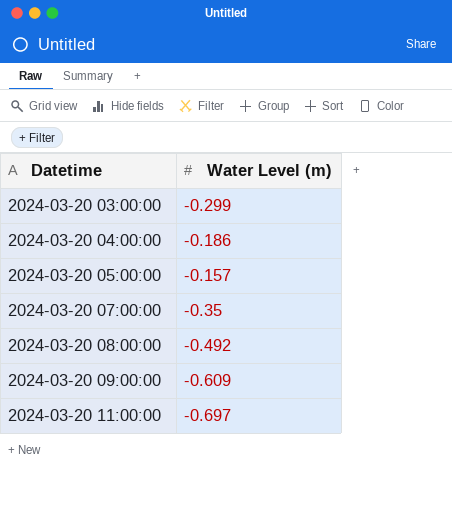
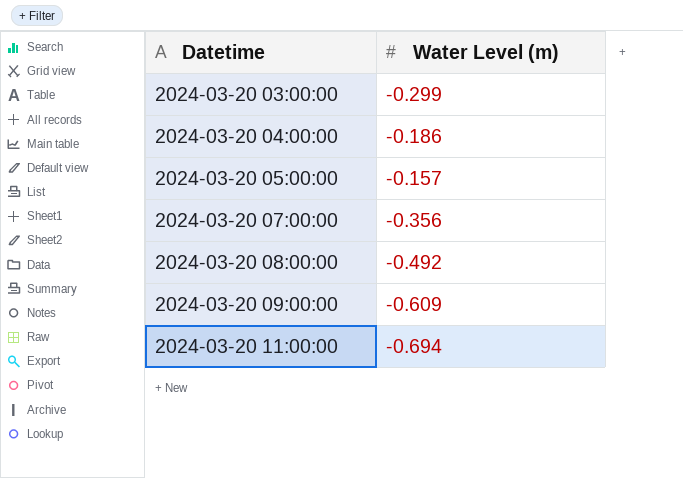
2024-03-20 07:00:00 | Water Level (m): -0.35 -> -0.356
2024-03-20 11:00:00 | Water Level (m): -0.697 -> -0.694

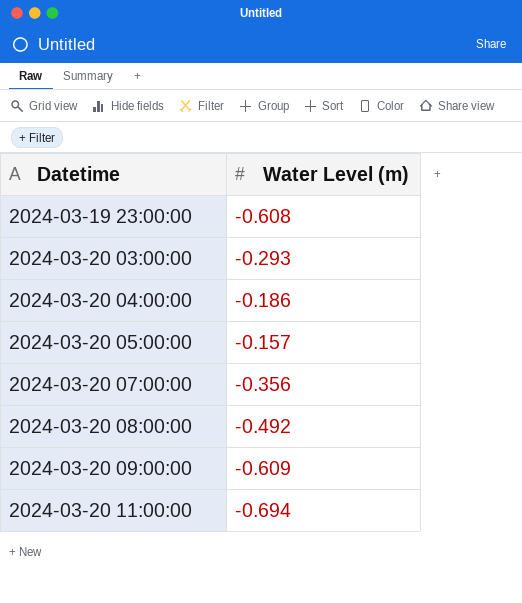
row 2024-03-19 23:00:00: none -> -0.608
2024-03-20 03:00:00 | Water Level (m): -0.299 -> -0.293

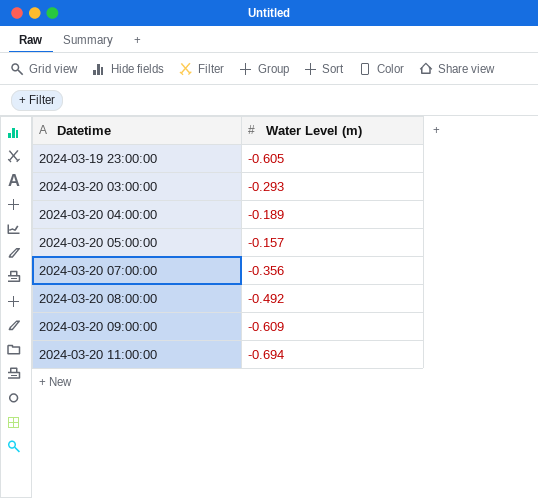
2024-03-19 23:00:00 | Water Level (m): -0.608 -> -0.605
2024-03-20 04:00:00 | Water Level (m): -0.186 -> -0.189

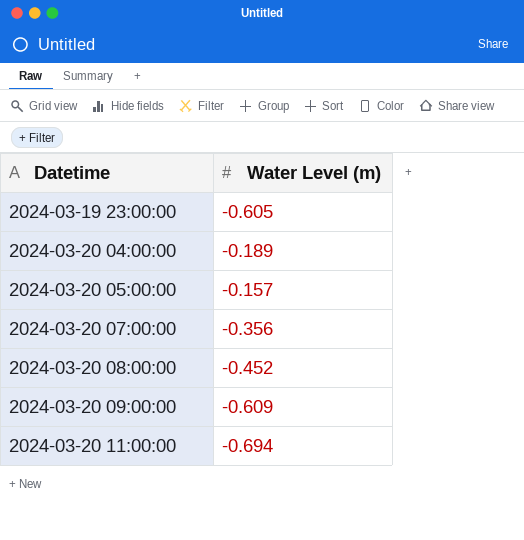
row 2024-03-20 03:00:00: -0.293 -> none
2024-03-20 08:00:00 | Water Level (m): -0.492 -> -0.452

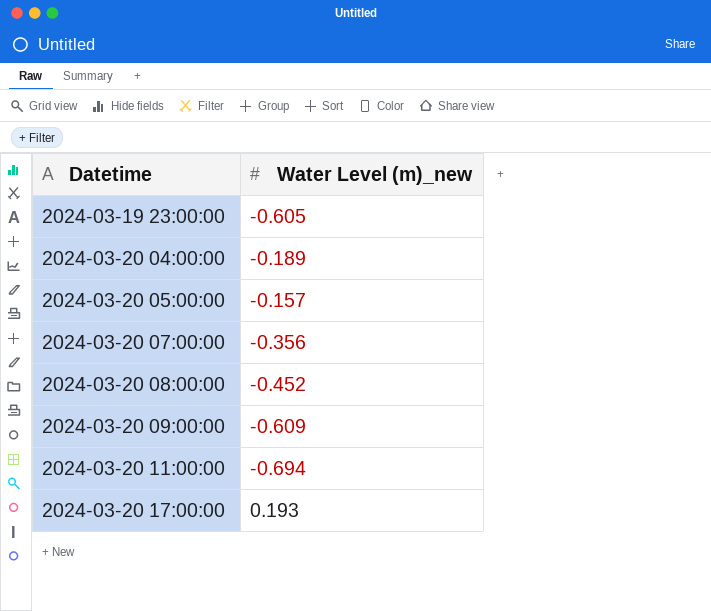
column name: Water Level (m) -> Water Level (m)_new
row 2024-03-20 17:00:00: none -> 0.193

